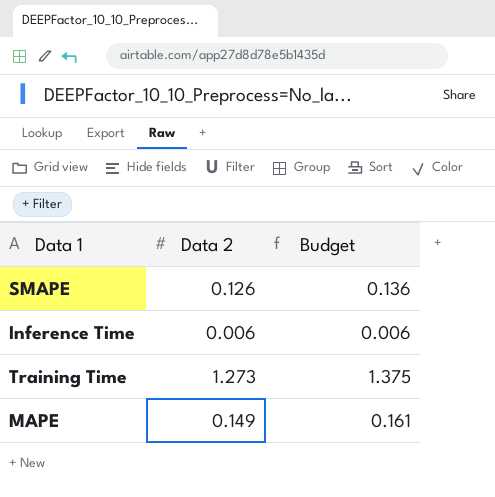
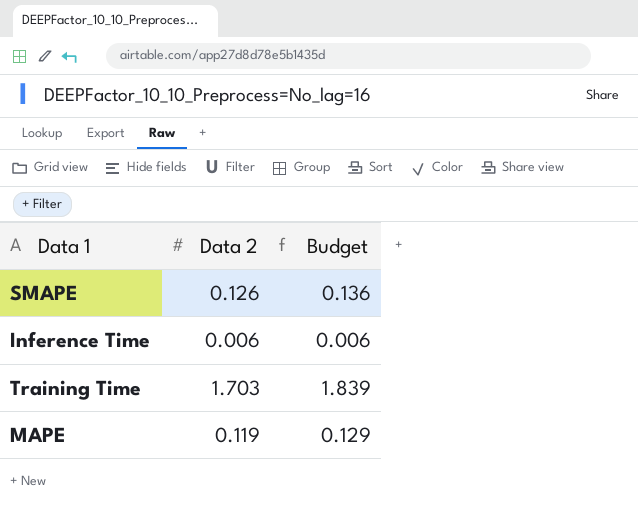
Training Time | Data 2: 1.273 -> 1.703
Training Time | Budget: 1.375 -> 1.839
MAPE | Data 2: 0.149 -> 0.119
MAPE | Budget: 0.161 -> 0.129

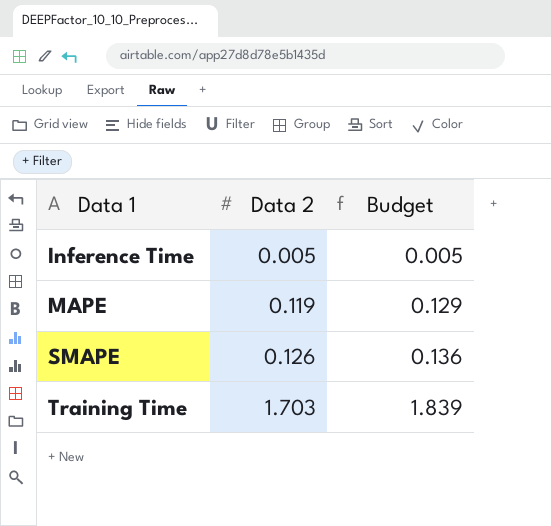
row order: none -> Data 1 ascending
Inference Time | Data 2: 0.006 -> 0.005
Inference Time | Budget: 0.006 -> 0.005

